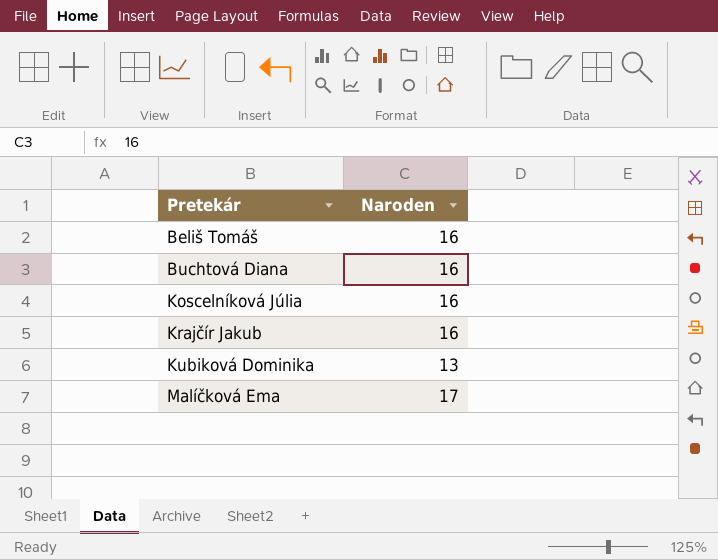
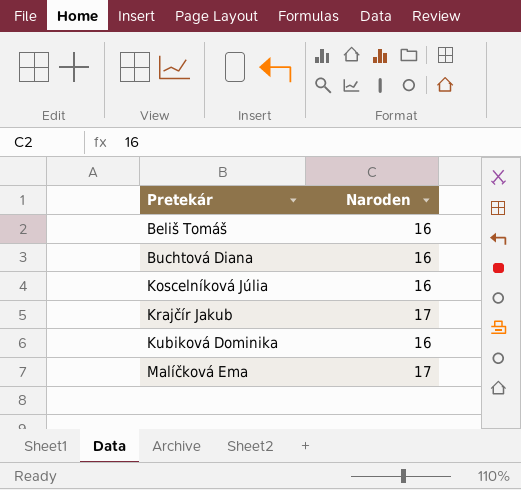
Krajčír Jakub | Naroden: 16 -> 17
Kubiková Dominika | Naroden: 13 -> 16

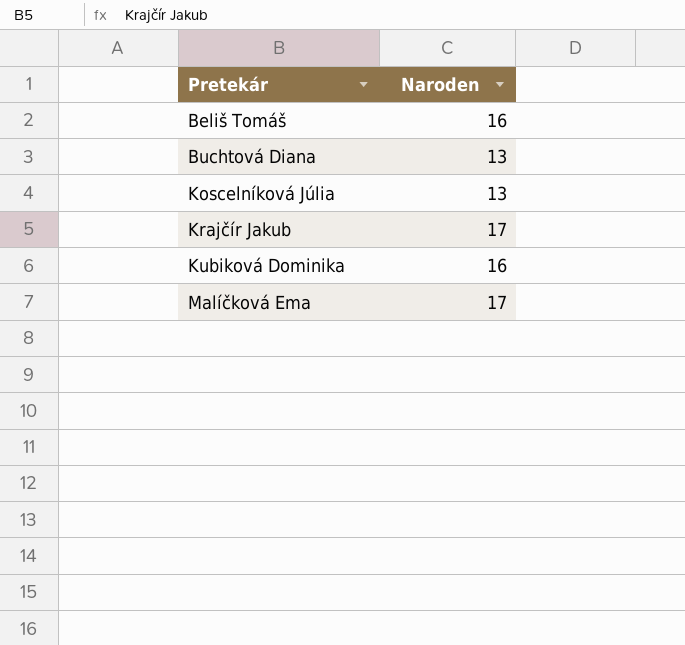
Buchtová Diana | Naroden: 16 -> 13
Koscelníková Júlia | Naroden: 16 -> 13

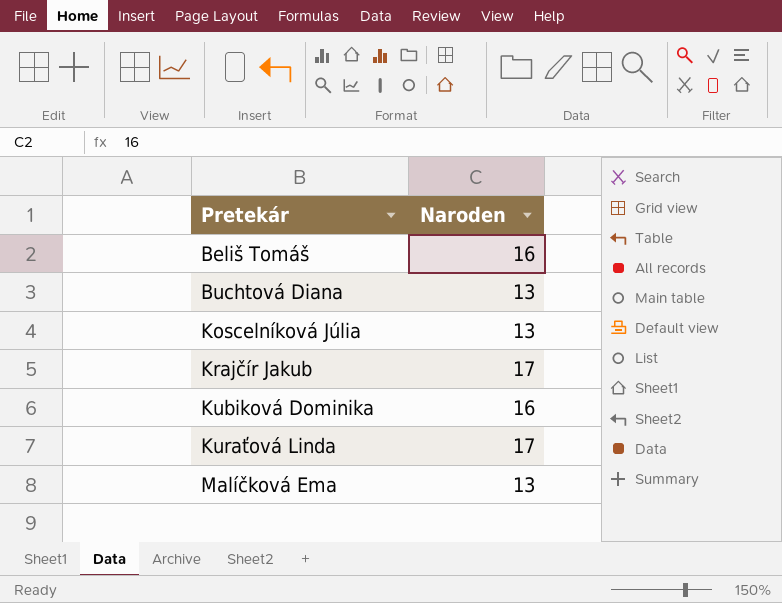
row Kuraťová Linda: none -> 17
Malíčková Ema | Naroden: 17 -> 13

